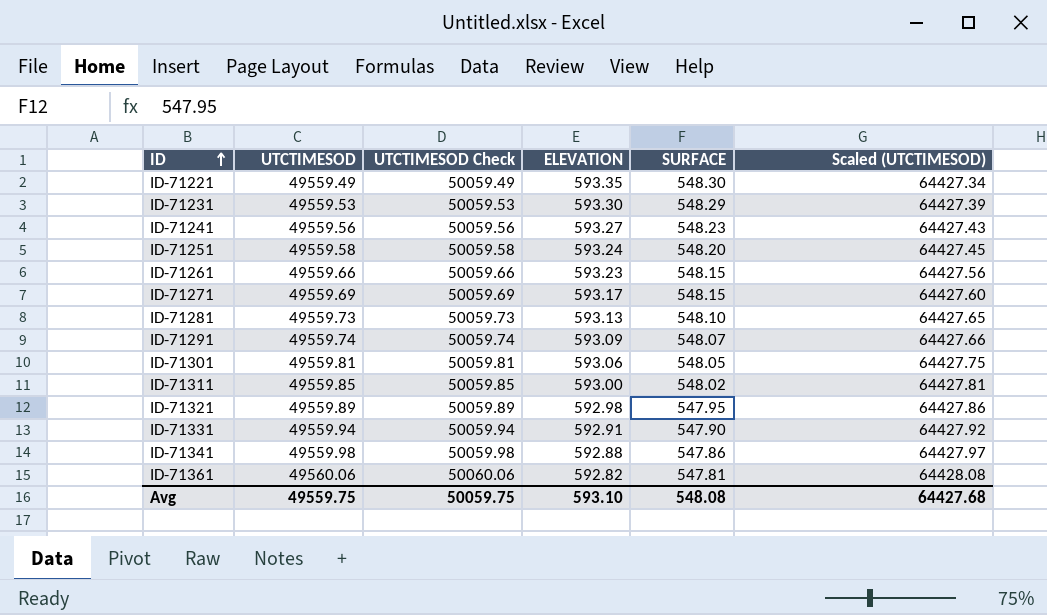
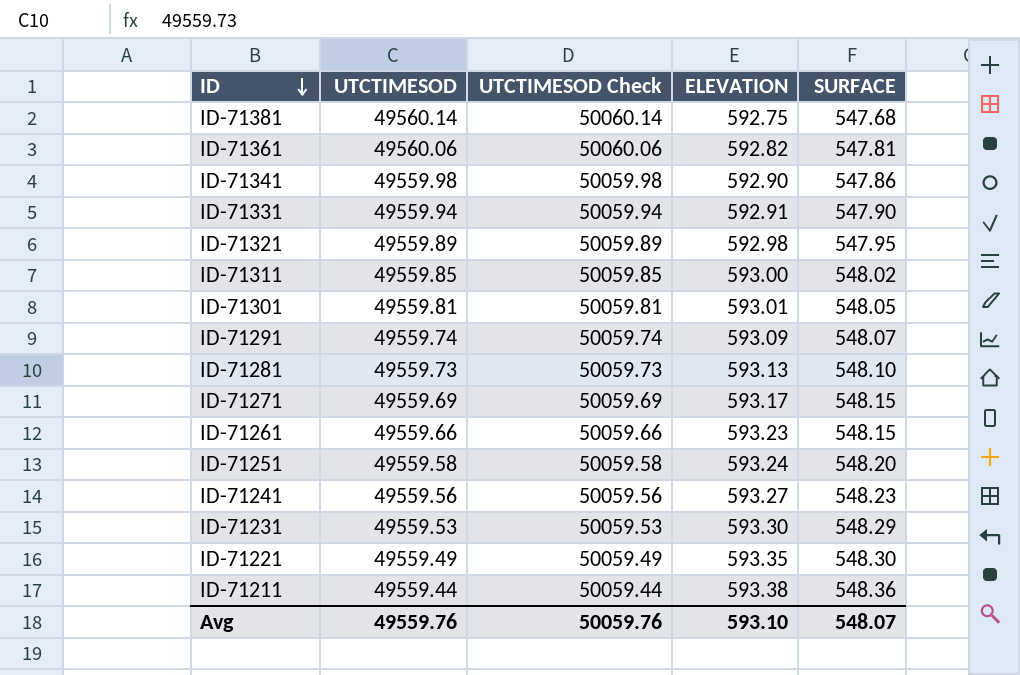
row order: ID ascending -> ID descending
column Scaled (UTCTIMESOD) | formula: [UTCTIMESOD] * 1.3 -> none
row ID-71381: none -> 49560.14 | 50060.14 | 592.75 | 547.68
ID-71341 | ELEVATION: 592.88 -> 592.90
ID-71301 | ELEVATION: 593.06 -> 593.01
row ID-71211: none -> 49559.44 | 50059.44 | 593.38 | 548.36
Avg | UTCTIMESOD: 49559.75 -> 49559.76
Avg | UTCTIMESOD Check: 50059.75 -> 50059.76
Avg | SURFACE: 548.08 -> 548.07

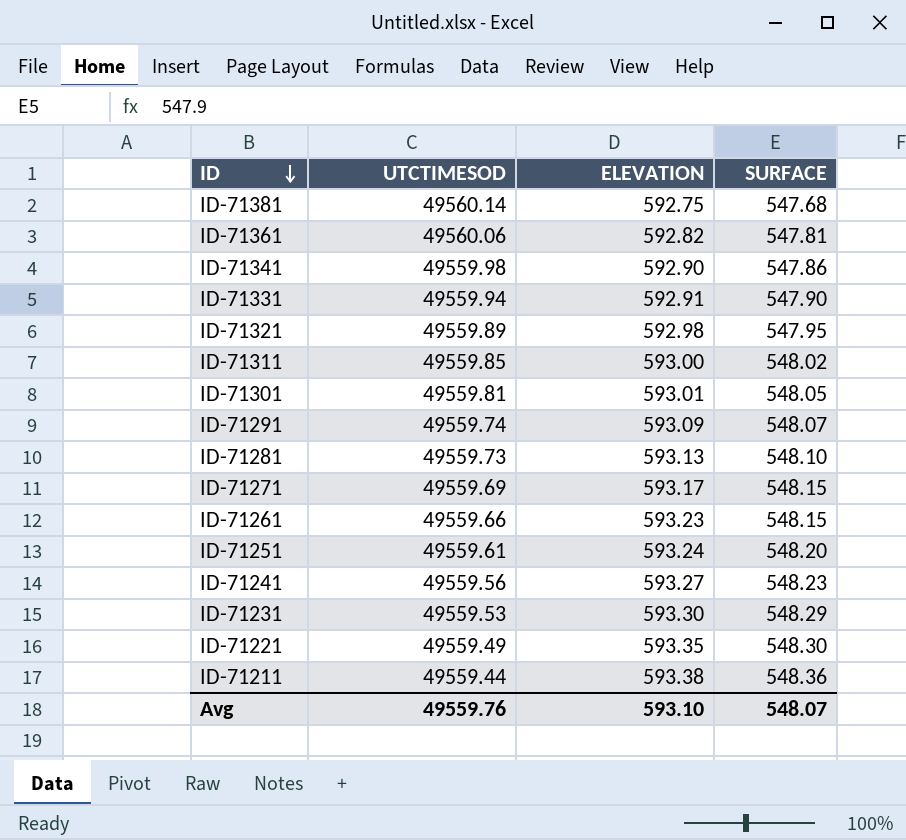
column UTCTIMESOD Check | formula: [UTCTIMESOD] + 500 -> none
ID-71251 | UTCTIMESOD: 49559.58 -> 49559.61

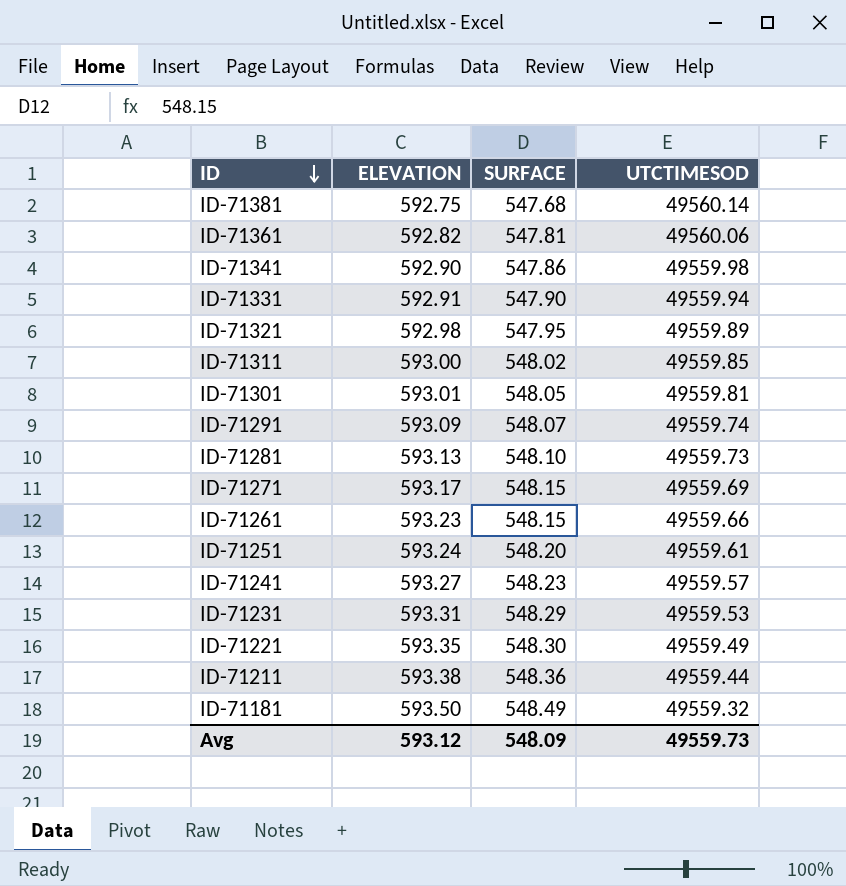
column UTCTIMESOD | position: 2 -> 4
ID-71241 | UTCTIMESOD: 49559.56 -> 49559.57
ID-71231 | ELEVATION: 593.30 -> 593.31
row ID-71181: none -> 593.50 | 548.49 | 49559.32
Avg | ELEVATION: 593.10 -> 593.12
Avg | SURFACE: 548.07 -> 548.09
Avg | UTCTIMESOD: 49559.76 -> 49559.73

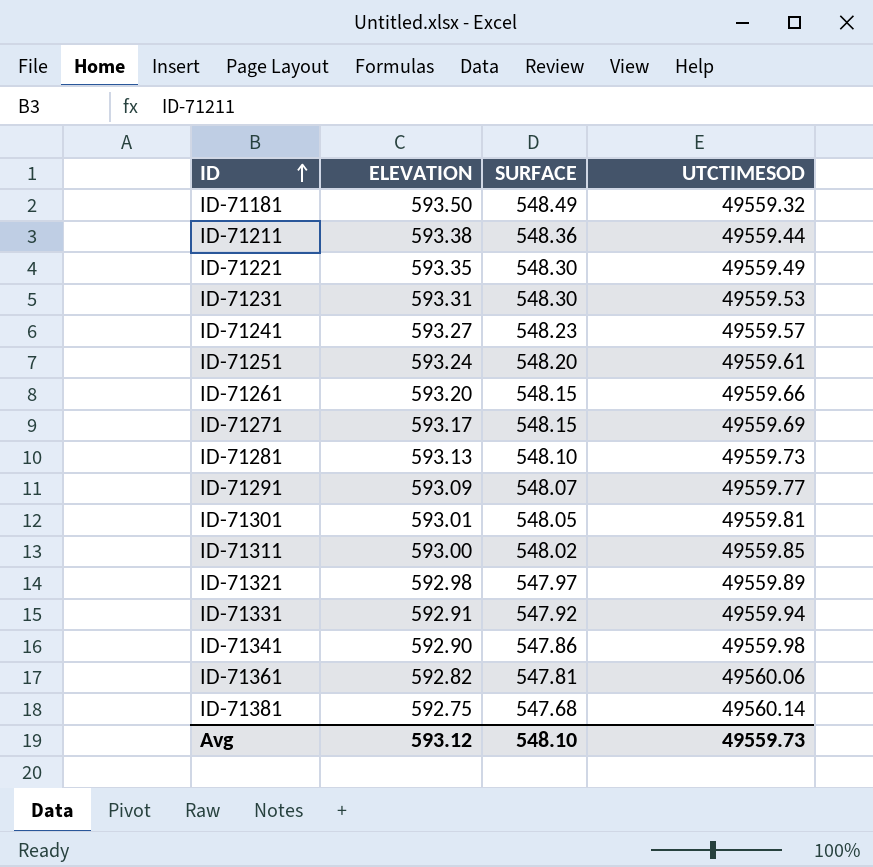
row order: ID descending -> ID ascending
ID-71231 | SURFACE: 548.29 -> 548.30
ID-71261 | ELEVATION: 593.23 -> 593.20
ID-71291 | UTCTIMESOD: 49559.74 -> 49559.77
ID-71321 | SURFACE: 547.95 -> 547.97
ID-71331 | SURFACE: 547.90 -> 547.92
Avg | SURFACE: 548.09 -> 548.10

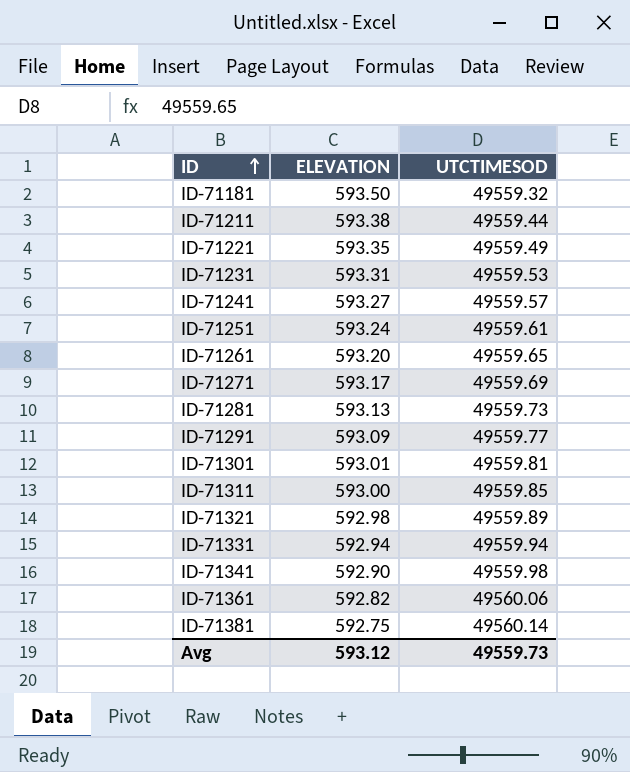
column SURFACE | position: 3 -> none
ID-71261 | UTCTIMESOD: 49559.66 -> 49559.65
ID-71331 | ELEVATION: 592.91 -> 592.94

